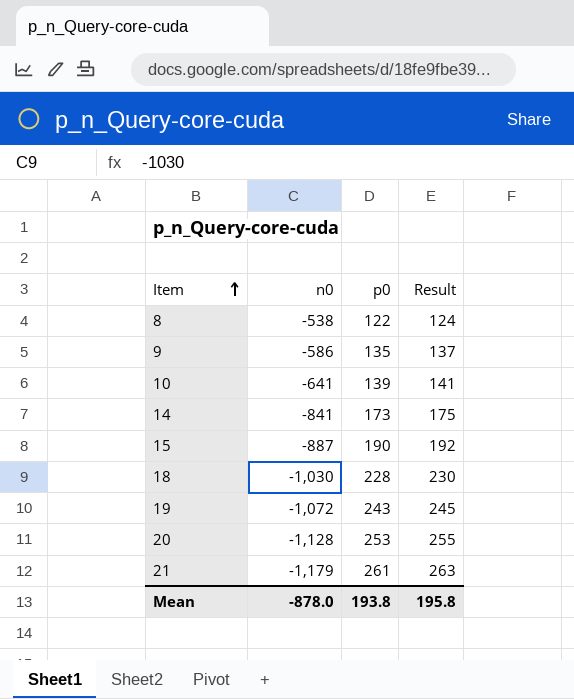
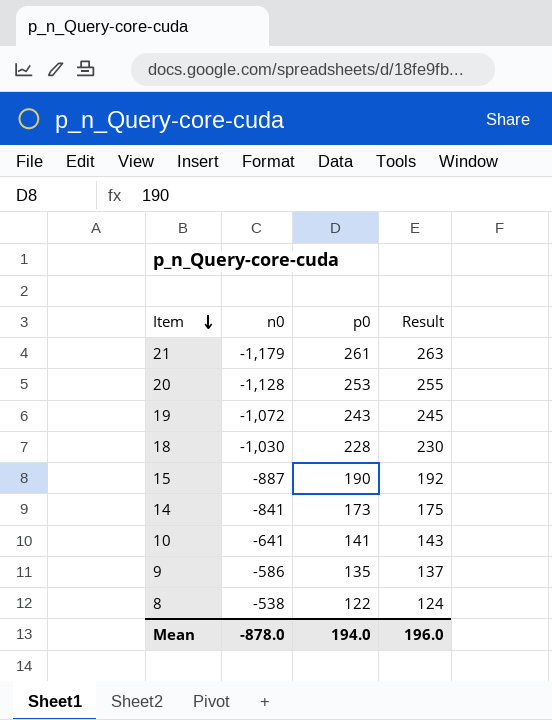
row order: Item ascending -> Item descending
10 | p0: 139 -> 141
10 | Result: 141 -> 143
Mean | p0: 193.8 -> 194.0
Mean | Result: 195.8 -> 196.0

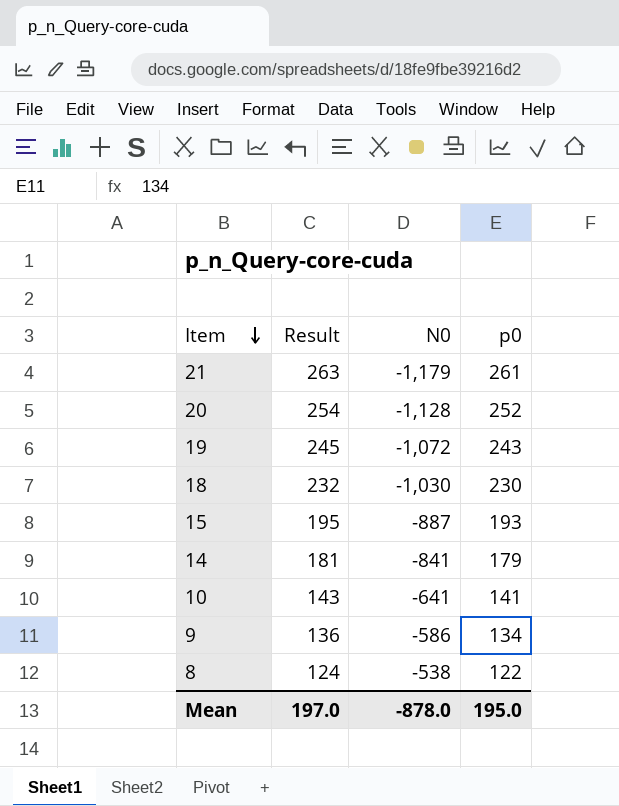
column Result | position: 4 -> 2
column name: n0 -> N0
20 | Result: 255 -> 254
20 | p0: 253 -> 252
18 | Result: 230 -> 232
18 | p0: 228 -> 230
15 | Result: 192 -> 195
15 | p0: 190 -> 193
14 | Result: 175 -> 181
14 | p0: 173 -> 179
9 | Result: 137 -> 136
9 | p0: 135 -> 134
Mean | Result: 196.0 -> 197.0
Mean | p0: 194.0 -> 195.0

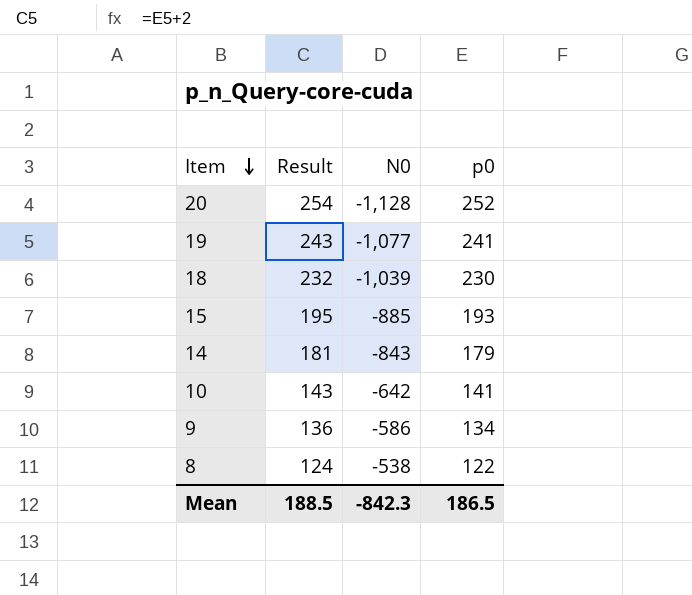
row 21: 263 | -1,179 | 261 -> none
19 | Result: 245 -> 243
19 | N0: -1,072 -> -1,077
19 | p0: 243 -> 241
18 | N0: -1,030 -> -1,039
15 | N0: -887 -> -885
14 | N0: -841 -> -843
10 | N0: -641 -> -642
Mean | Result: 197.0 -> 188.5
Mean | N0: -878.0 -> -842.3
Mean | p0: 195.0 -> 186.5

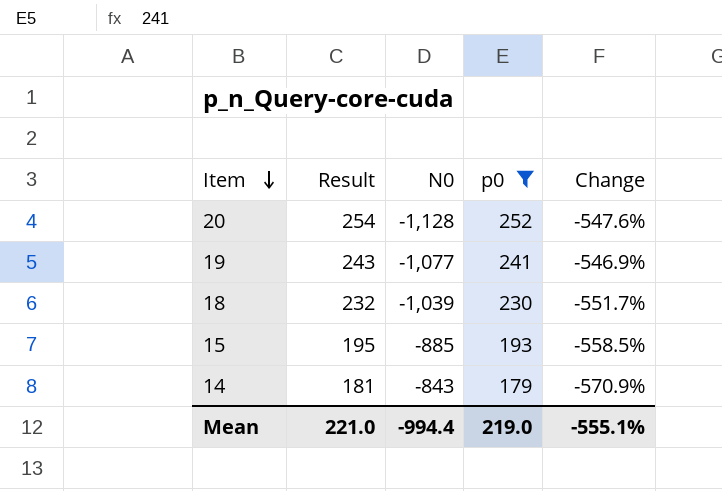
filter: none -> p0 >= 179
column Change | formula: none -> ([N0] - [p0]) / [p0]
Mean | Result: 188.5 -> 221.0
Mean | N0: -842.3 -> -994.4
Mean | p0: 186.5 -> 219.0

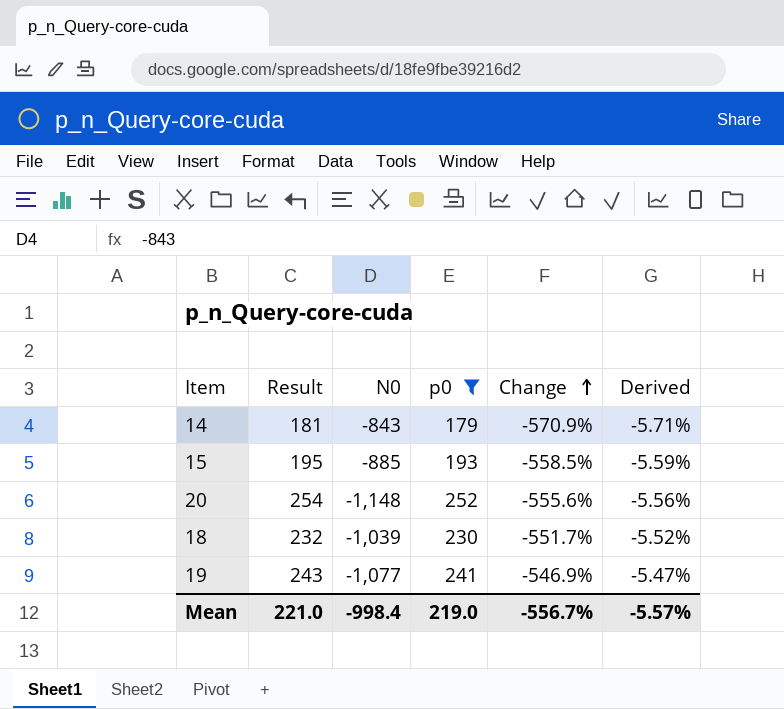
row order: Item descending -> Change ascending
column Derived | formula: none -> [Change] * 0.01
20 | N0: -1,128 -> -1,148
20 | Change: -547.6% -> -555.6%
Mean | N0: -994.4 -> -998.4
Mean | Change: -555.1% -> -556.7%

